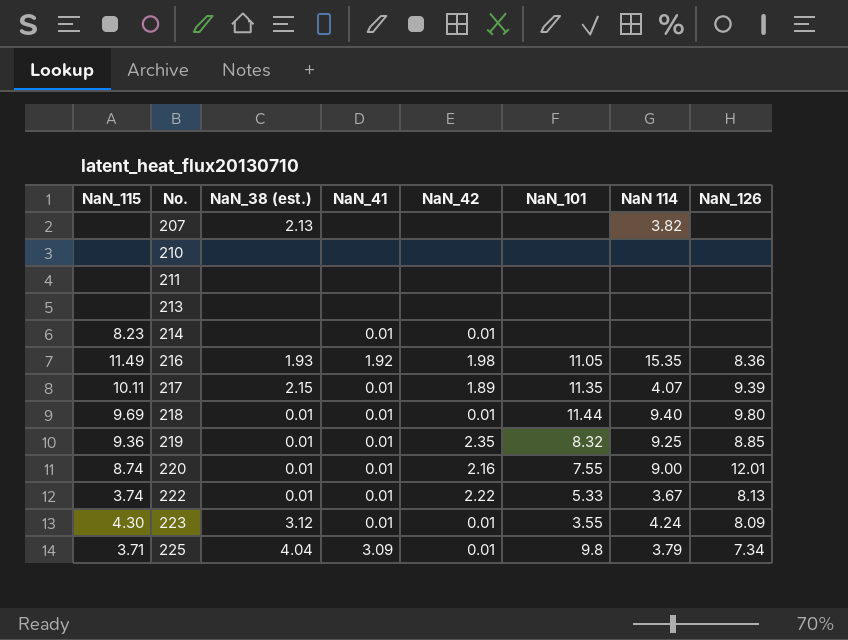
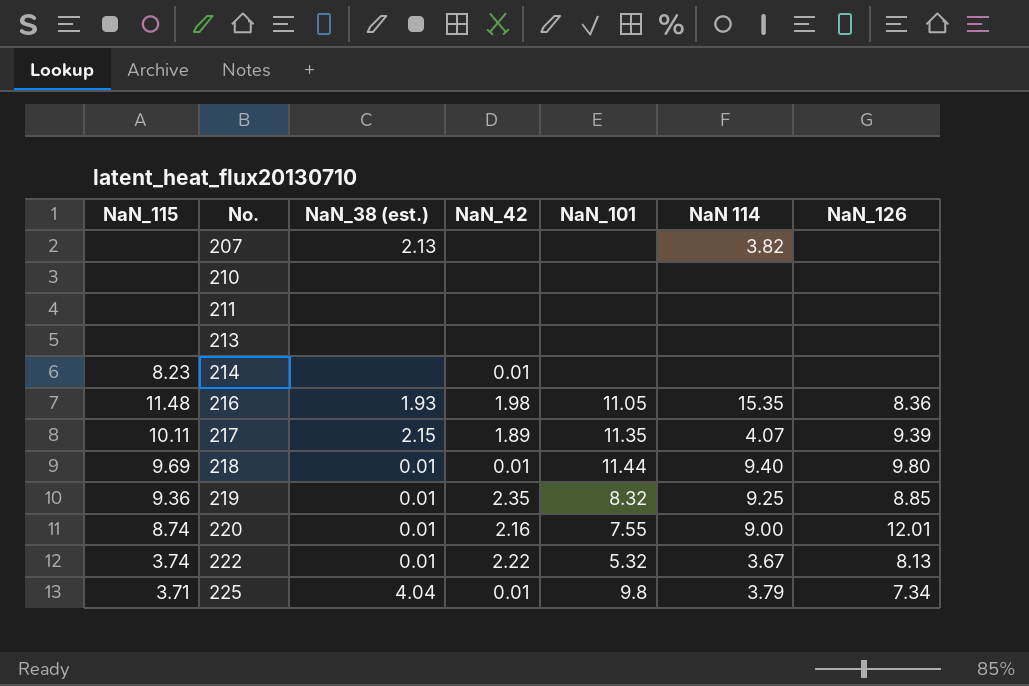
column NaN_41 | position: 4 -> none
row 223: 4.30 | 3.12 | 0.01 | 0.01 | 3.55 | 4.24 | 8.09 -> none
216 | NaN_115: 11.49 -> 11.48
222 | NaN_101: 5.33 -> 5.32

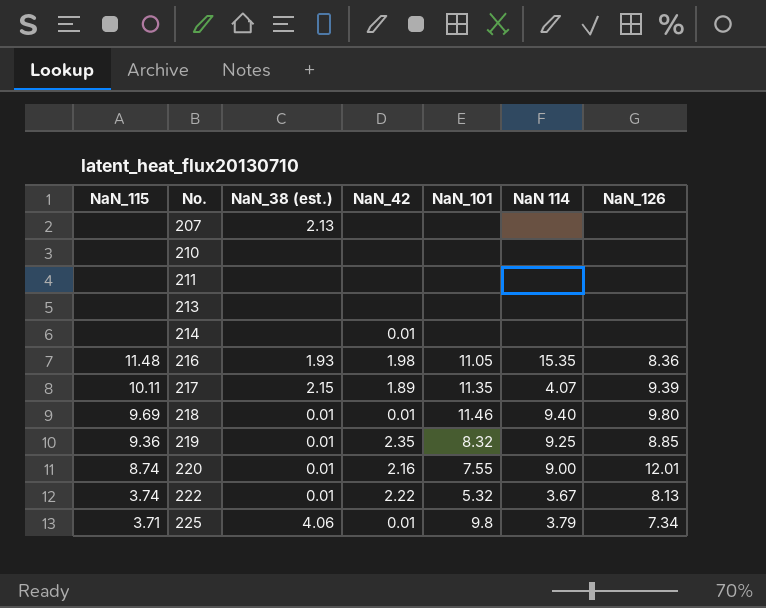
207 | NaN 114: 3.82 -> none
214 | NaN_115: 8.23 -> none
218 | NaN_101: 11.44 -> 11.46
225 | NaN_38 (est.): 4.04 -> 4.06

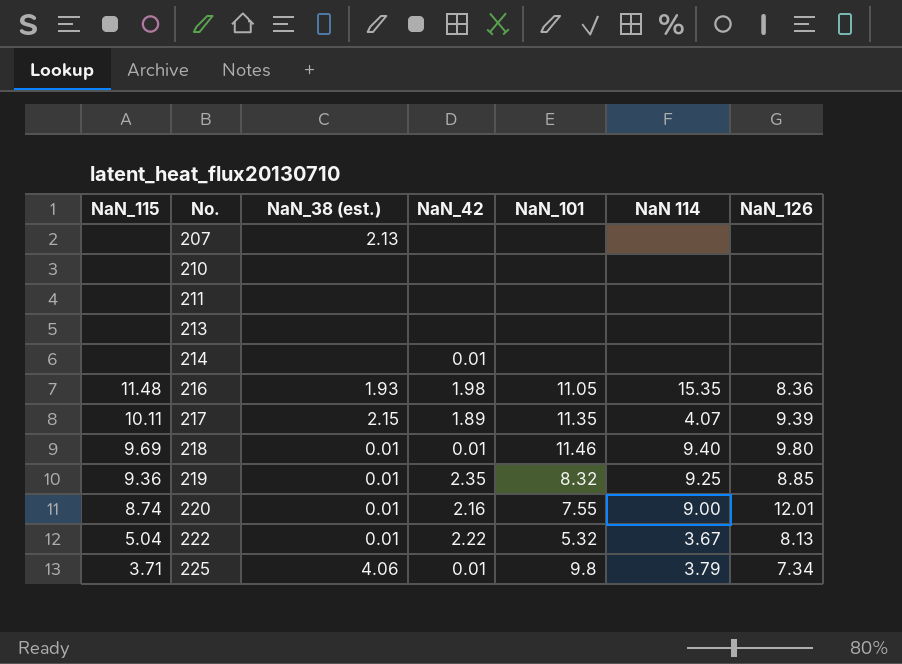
222 | NaN_115: 3.74 -> 5.04

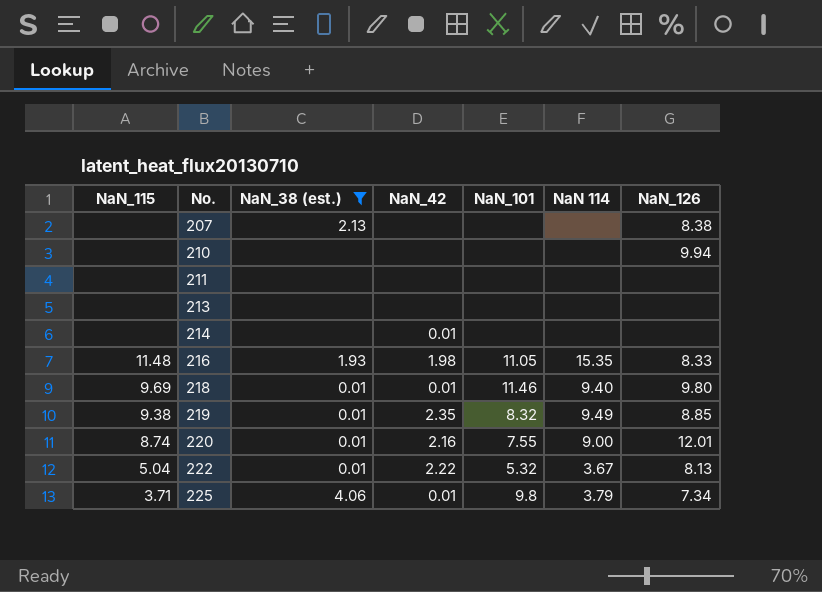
filter: none -> NaN_38 (est.) != 2.15
207 | NaN_126: none -> 8.38
210 | NaN_126: none -> 9.94
216 | NaN_126: 8.36 -> 8.33
219 | NaN_115: 9.36 -> 9.38
219 | NaN 114: 9.25 -> 9.49

